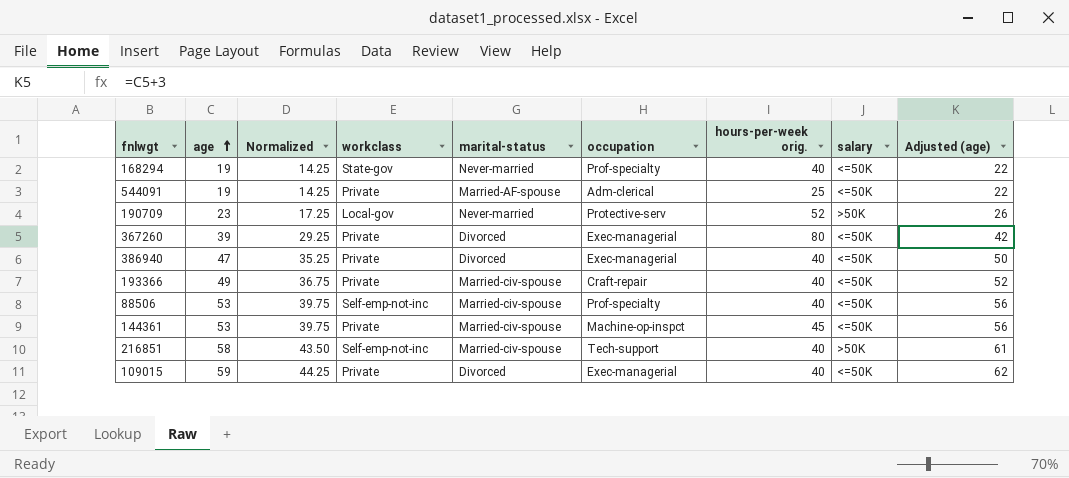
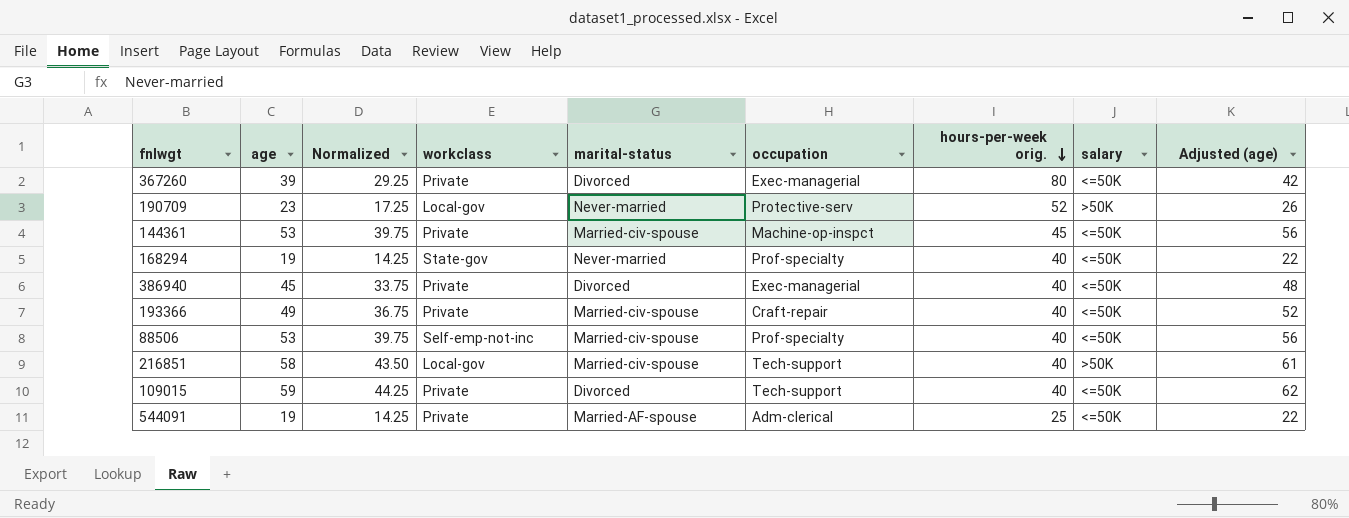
row order: age ascending -> hours-per-week orig. descending
386940 | age: 47 -> 45
386940 | Normalized: 35.25 -> 33.75
386940 | Adjusted (age): 50 -> 48
216851 | workclass: Self-emp-not-inc -> Local-gov
109015 | occupation: Exec-managerial -> Tech-support

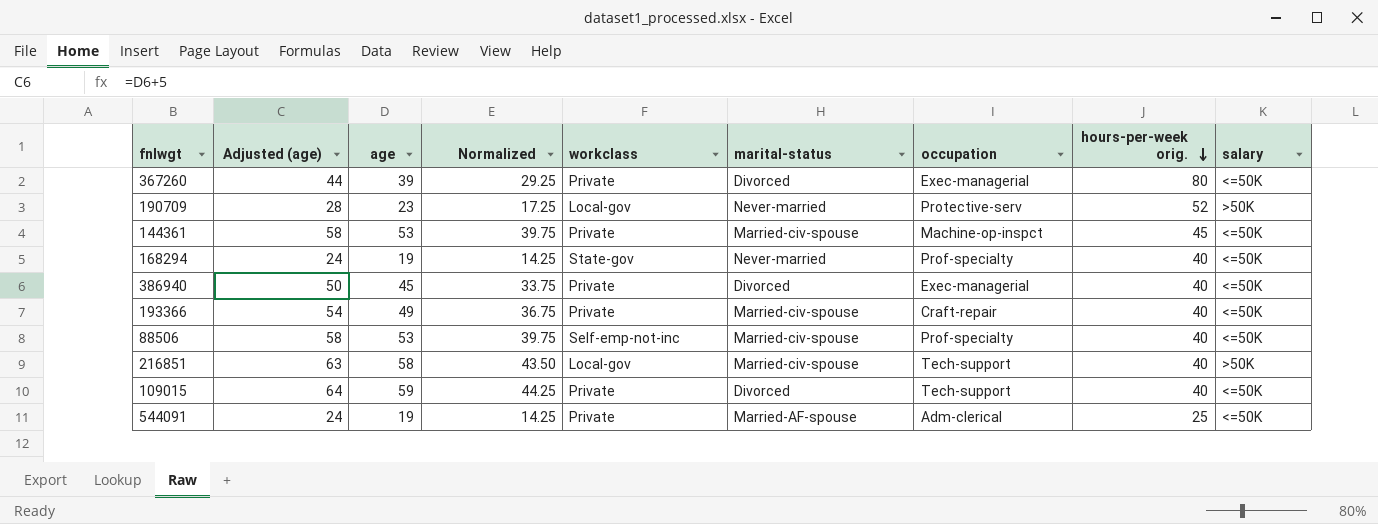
column Adjusted (age) | formula: [age] + 3 -> [age] + 5
column Adjusted (age) | position: 9 -> 2

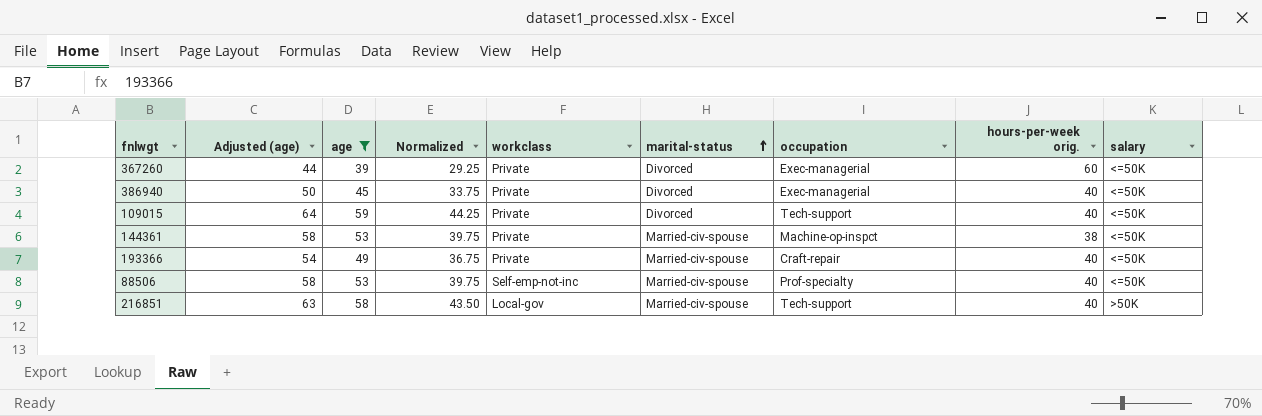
filter: none -> age >= 39
row order: hours-per-week orig. descending -> marital-status ascending
367260 | hours-per-week orig.: 80 -> 60
144361 | hours-per-week orig.: 45 -> 38

